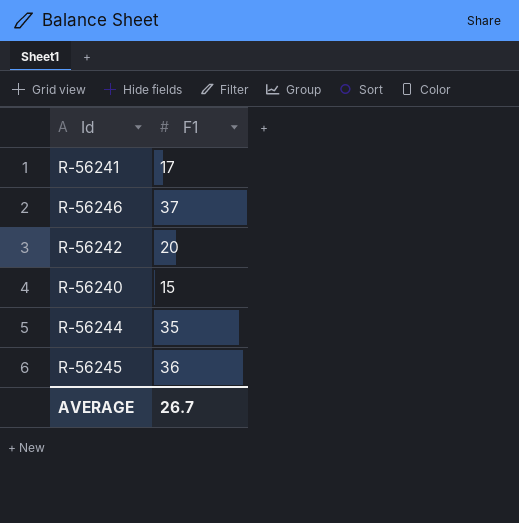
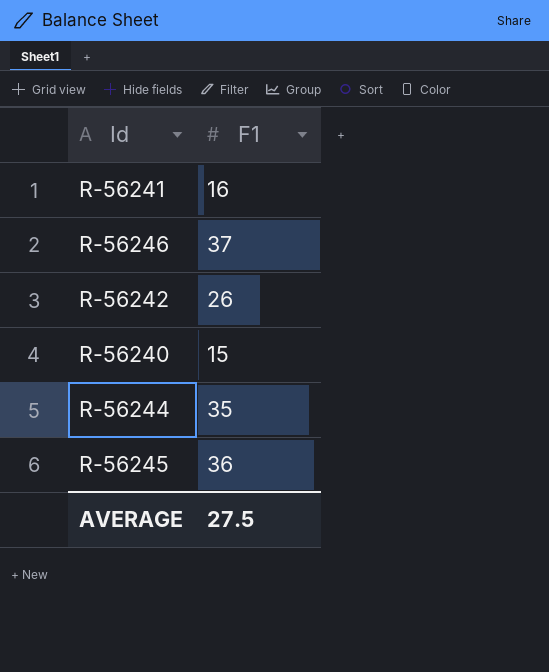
R-56241 | F1: 17 -> 16
R-56242 | F1: 20 -> 26
AVERAGE | F1: 26.7 -> 27.5

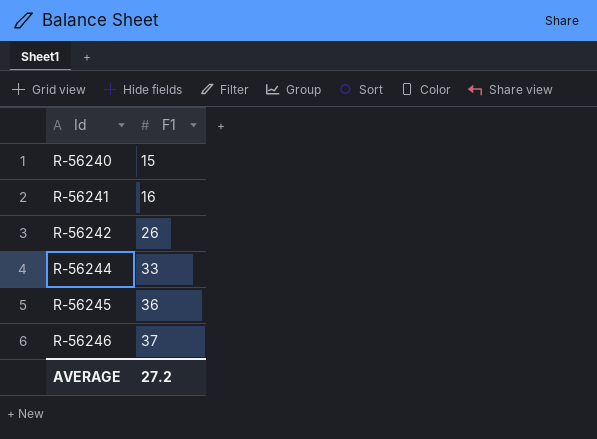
row order: none -> Id ascending
R-56244 | F1: 35 -> 33
AVERAGE | F1: 27.5 -> 27.2

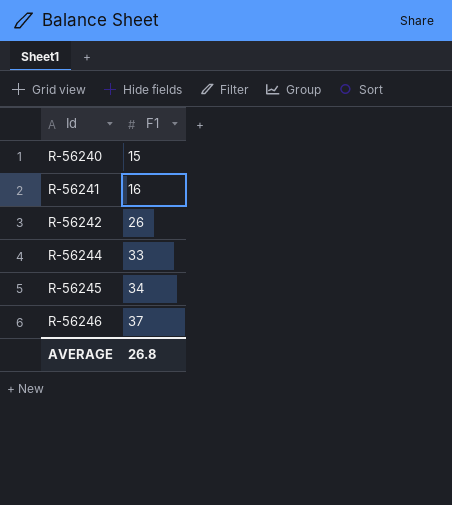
R-56245 | F1: 36 -> 34
AVERAGE | F1: 27.2 -> 26.8

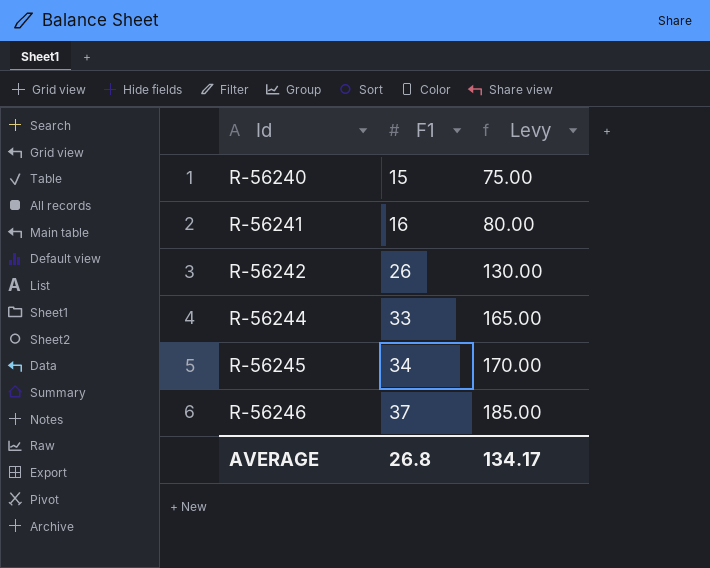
column Levy | formula: none -> [F1] * 5

